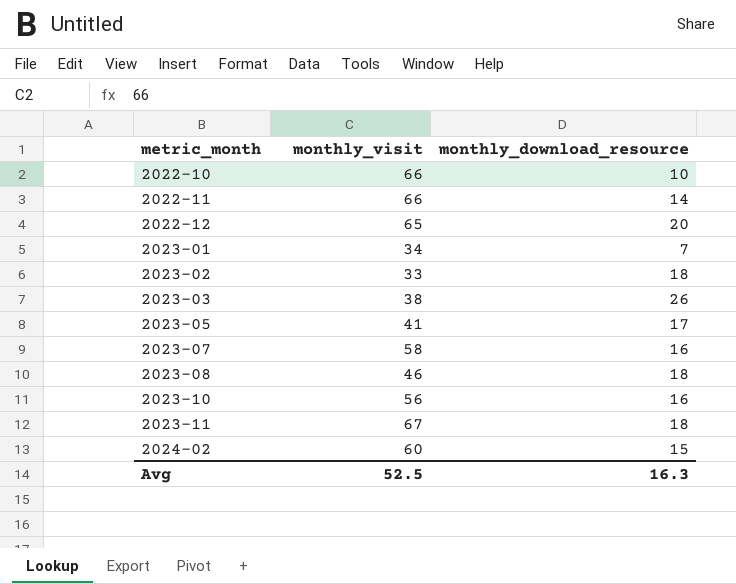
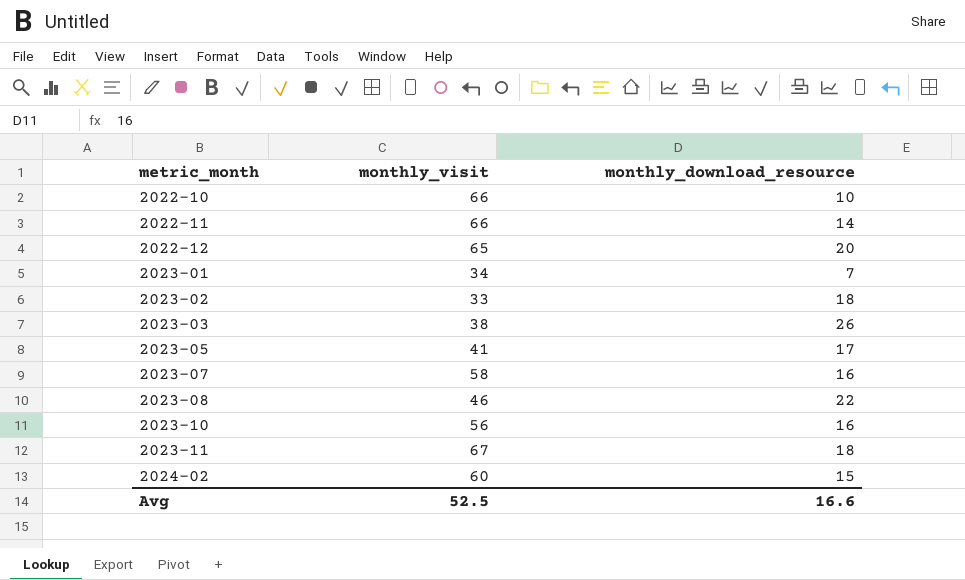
2023-08 | monthly_download_resource: 18 -> 22
Avg | monthly_download_resource: 16.3 -> 16.6

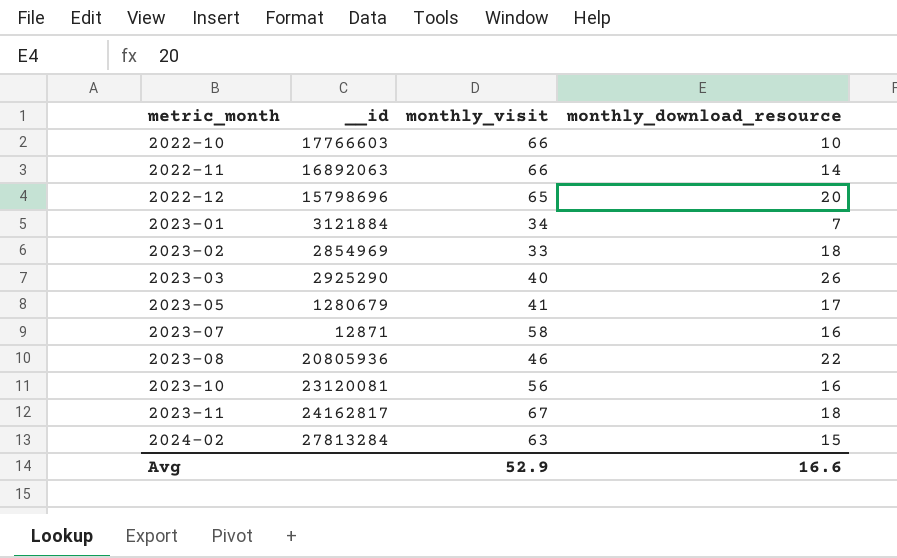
column __id | position: none -> 2
2023-03 | monthly_visit: 38 -> 40
2024-02 | monthly_visit: 60 -> 63
Avg | monthly_visit: 52.5 -> 52.9

